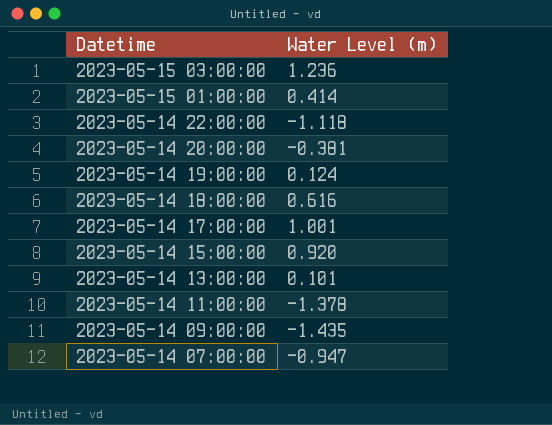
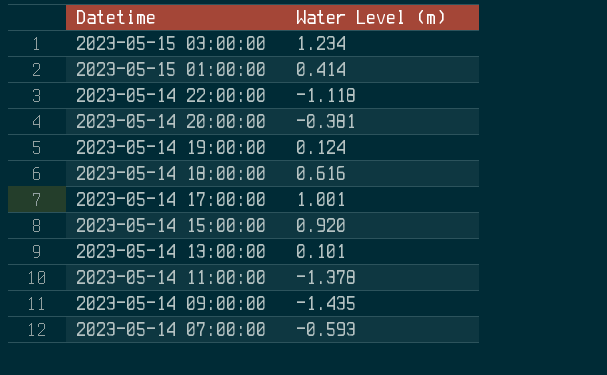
2023-05-15 03:00:00 | Water Level (m): 1.236 -> 1.234
2023-05-14 07:00:00 | Water Level (m): -0.947 -> -0.593

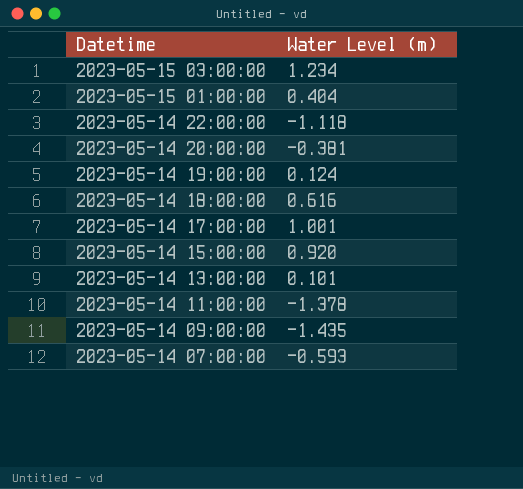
2023-05-15 01:00:00 | Water Level (m): 0.414 -> 0.404

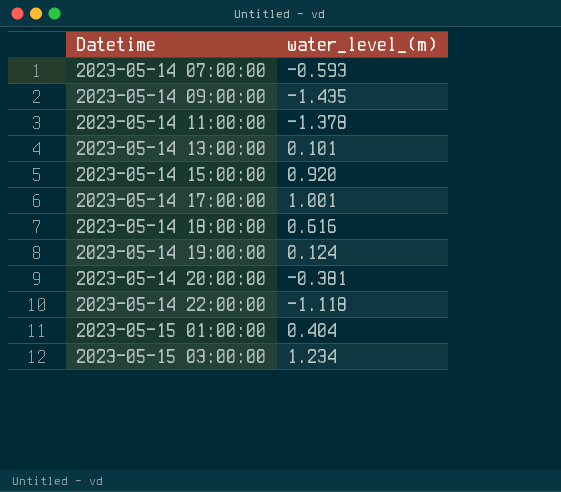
row order: Datetime descending -> Datetime ascending
column name: Water Level (m) -> water_level_(m)

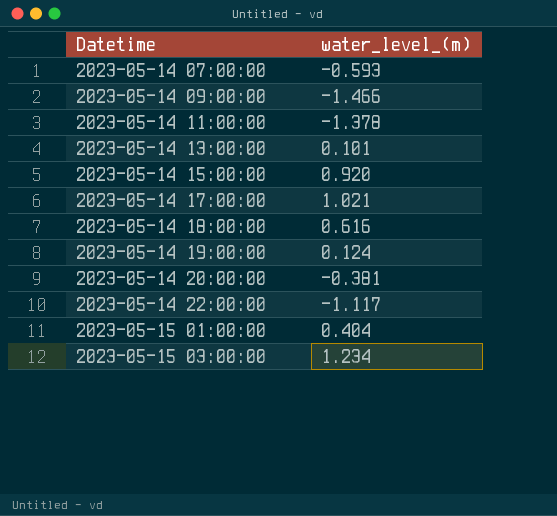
2023-05-14 09:00:00 | water_level_(m): -1.435 -> -1.466
2023-05-14 17:00:00 | water_level_(m): 1.001 -> 1.021
2023-05-14 22:00:00 | water_level_(m): -1.118 -> -1.117

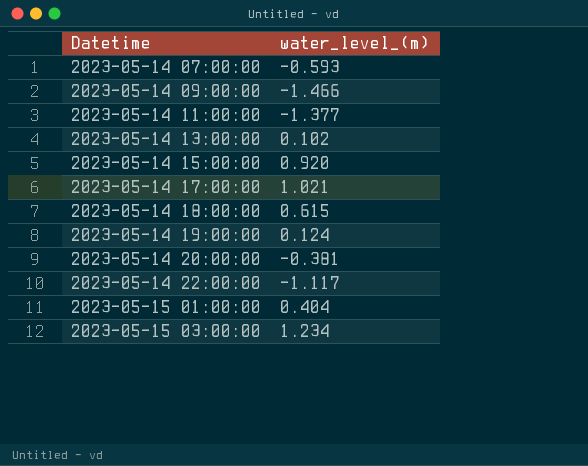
2023-05-14 11:00:00 | water_level_(m): -1.378 -> -1.377
2023-05-14 13:00:00 | water_level_(m): 0.101 -> 0.102
2023-05-14 18:00:00 | water_level_(m): 0.616 -> 0.615

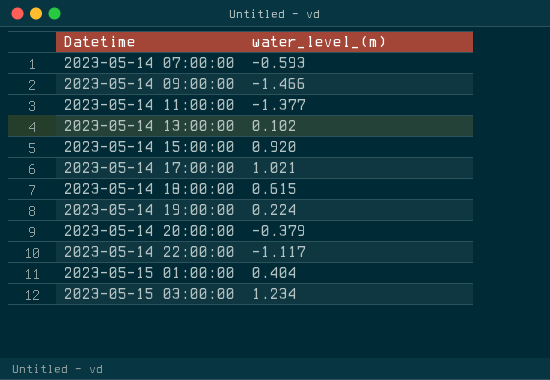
2023-05-14 19:00:00 | water_level_(m): 0.124 -> 0.224
2023-05-14 20:00:00 | water_level_(m): -0.381 -> -0.379

